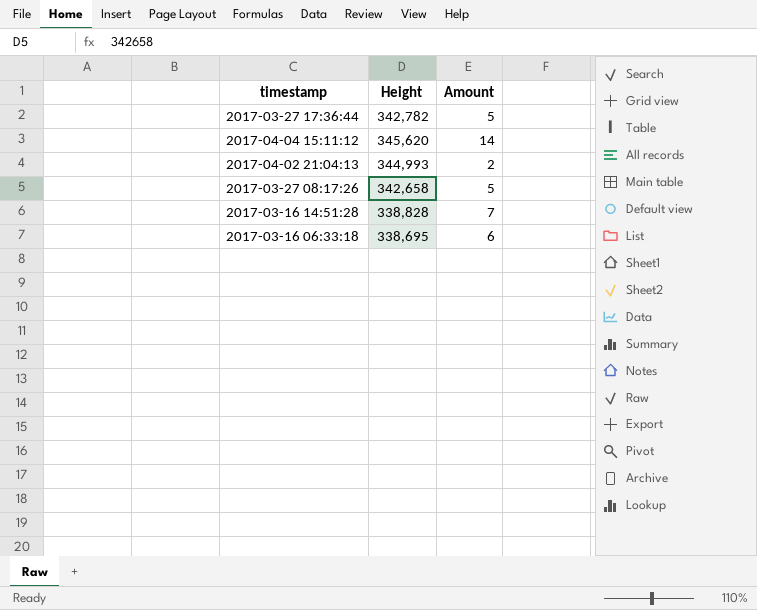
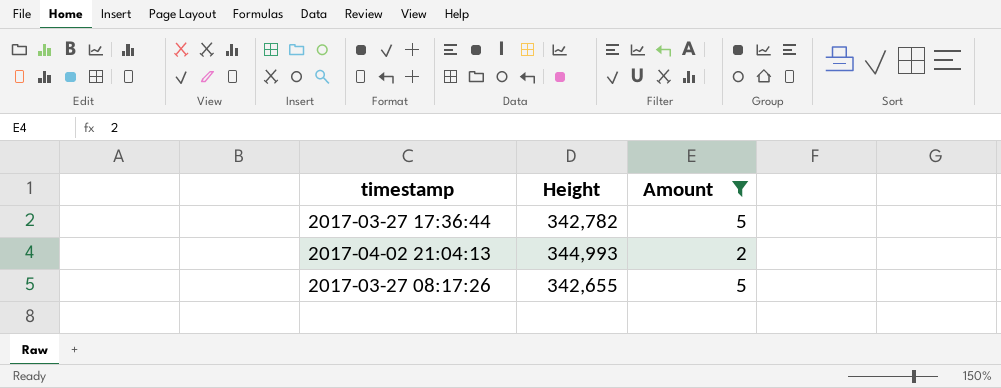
filter: none -> Amount <= 5
2017-03-27 08:17:26 | Height: 342,658 -> 342,655

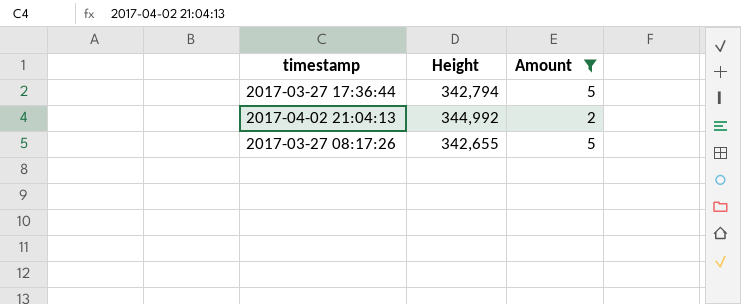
2017-03-27 17:36:44 | Height: 342,782 -> 342,794
2017-04-02 21:04:13 | Height: 344,993 -> 344,992

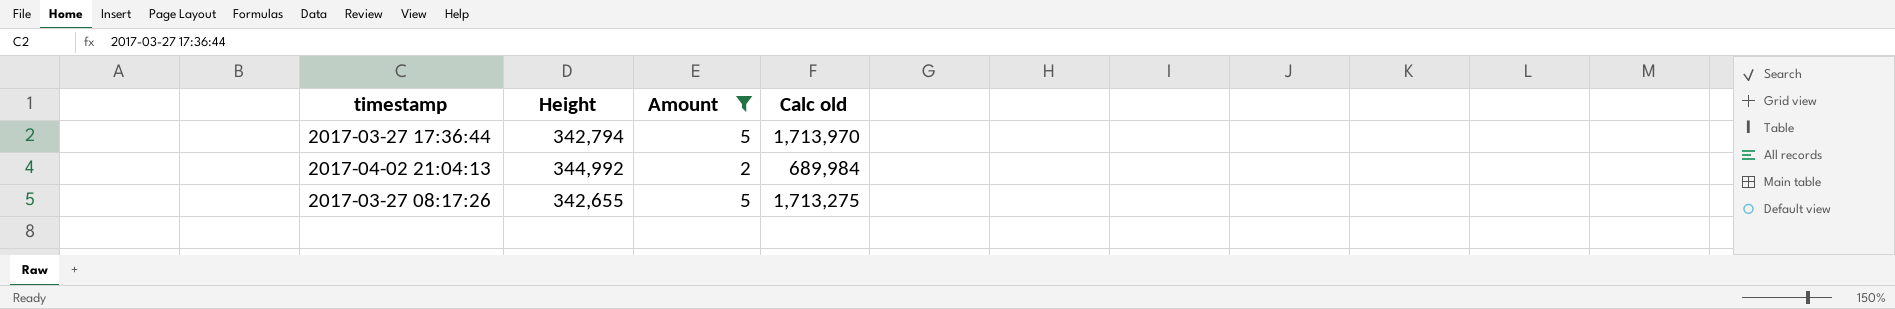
column Calc old | formula: none -> [Height] * [Amount]

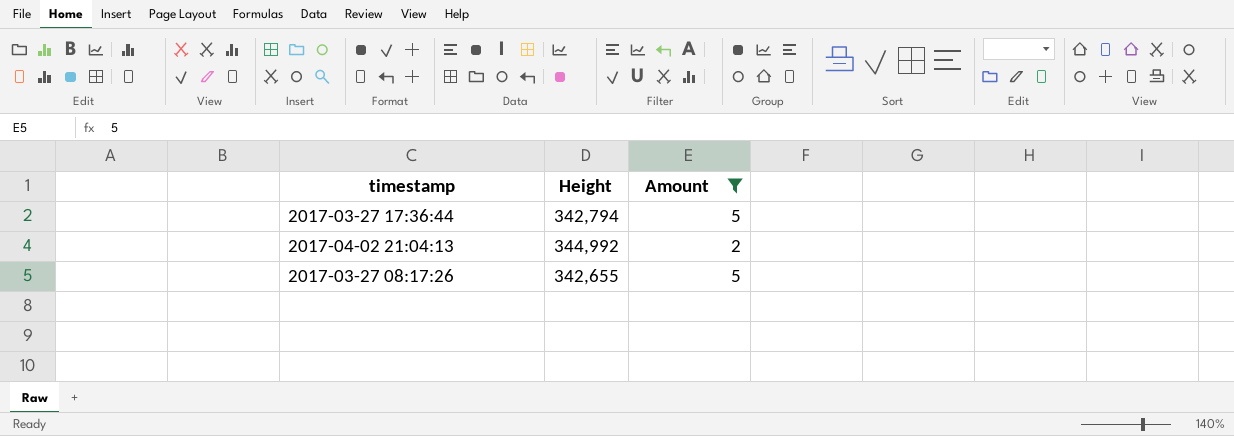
column Calc old | formula: [Height] * [Amount] -> none

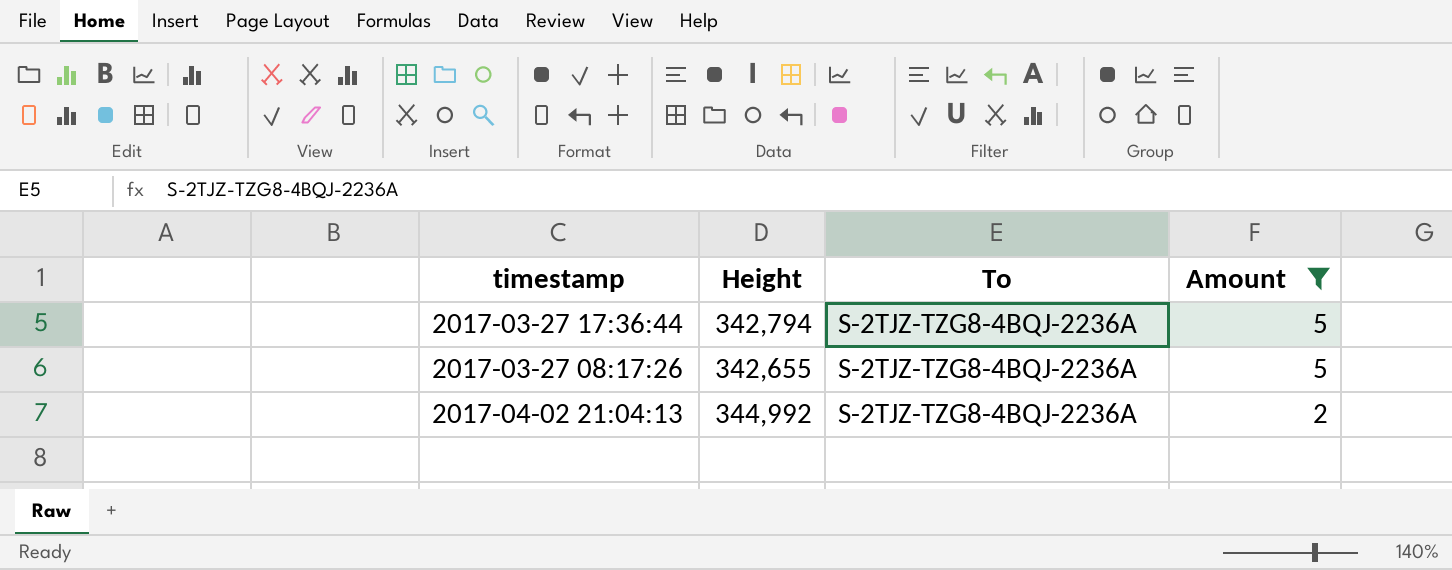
row order: none -> Amount descending
column To | position: none -> 3

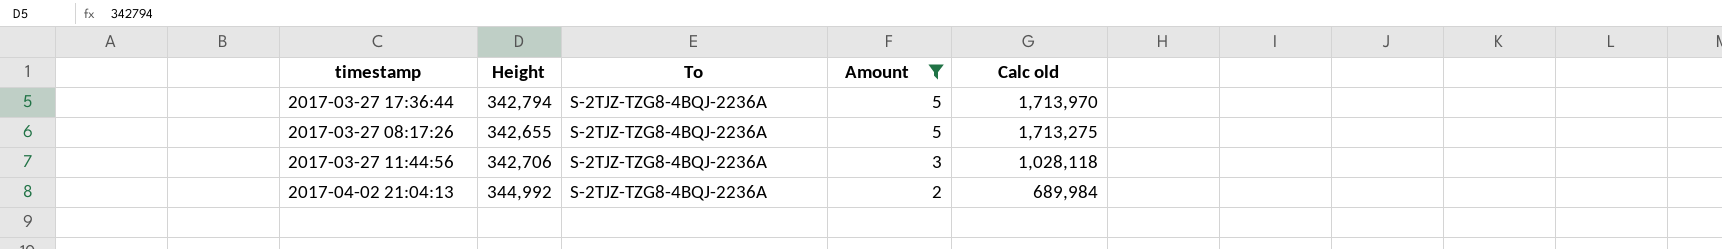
column Calc old | formula: none -> [Height] * [Amount]
row 2017-03-27 11:44:56: none -> 342,706 | S-2TJZ-TZG8-4BQJ-2236A | 3 | 1,028,118

